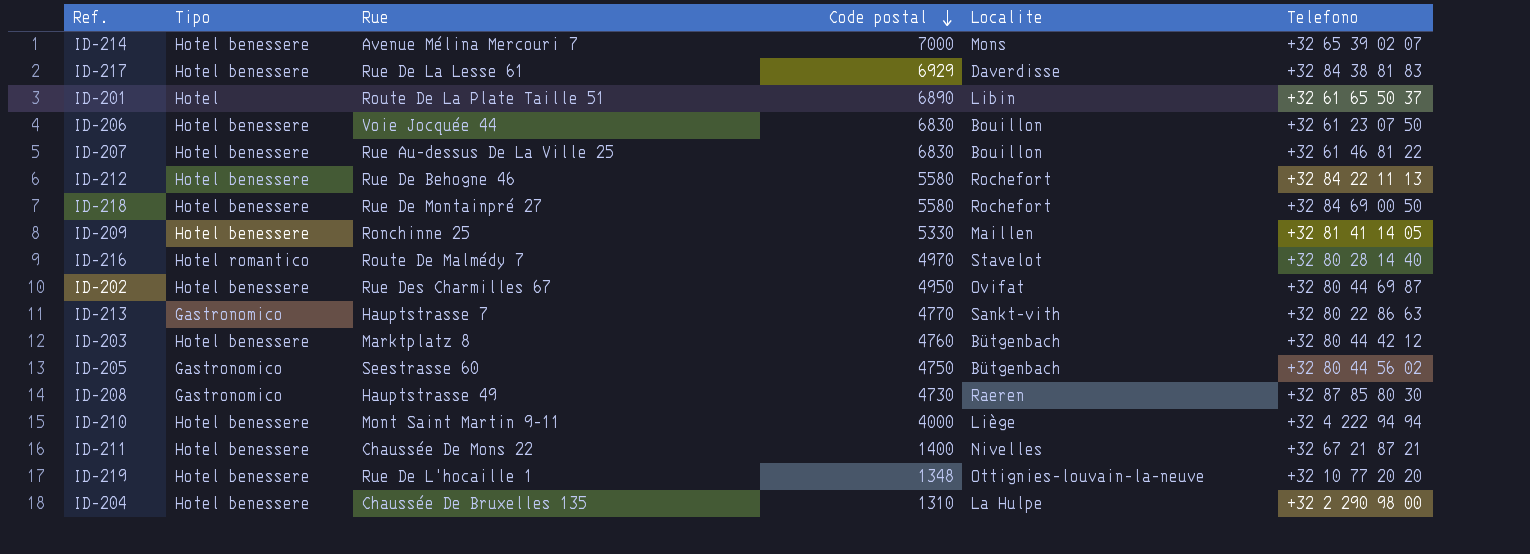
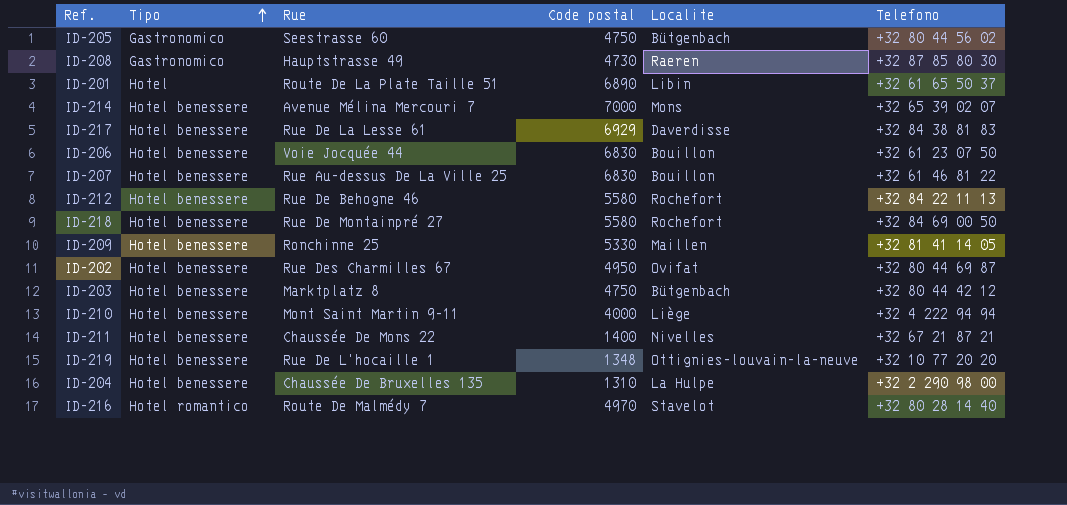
row order: Code postal descending -> Tipo ascending
row ID-213: Gastronomico | Hauptstrasse 7 | 4770 | Sankt-vith | +32 80 22 86 63 -> none
ID-203 | Code postal: 4760 -> 4750

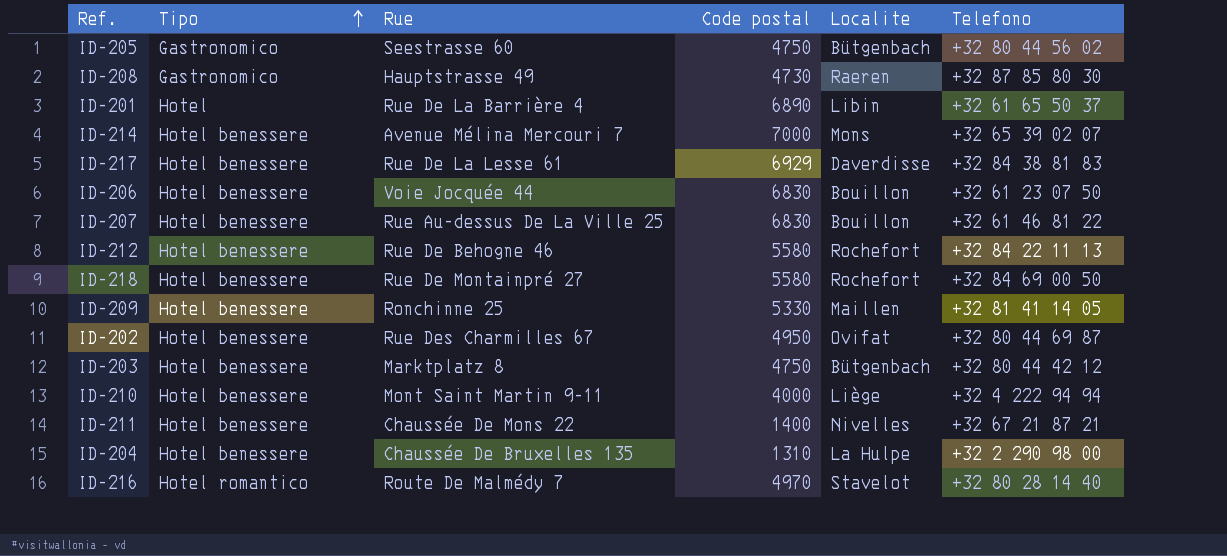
row ID-219: Hotel benessere | Rue De L'hocaille 1 | 1348 | Ottignies-louvain-la-neuve | +32 10 77 20 20 -> none
ID-201 | Rue: Route De La Plate Taille 51 -> Rue De La Barrière 4

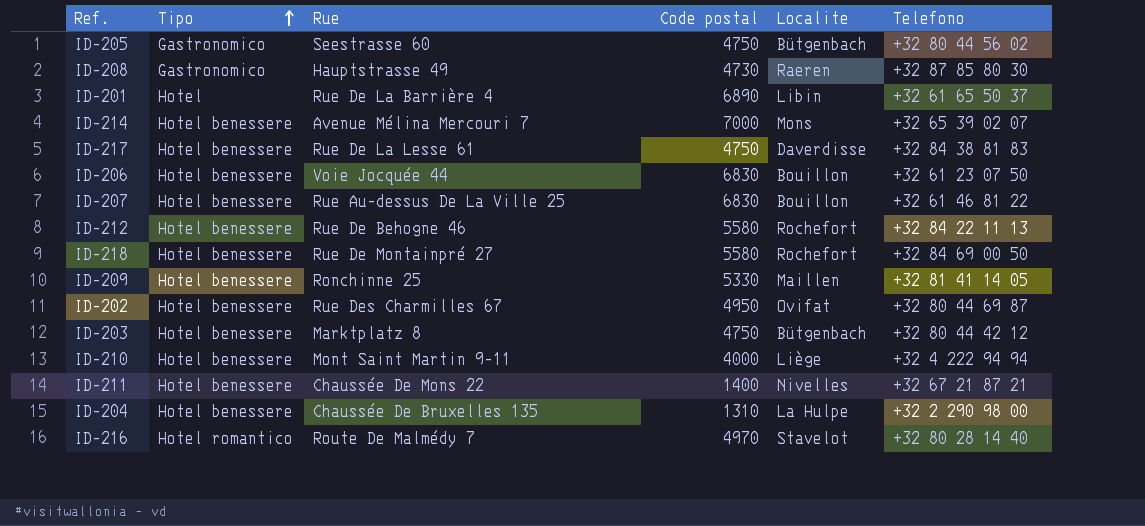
ID-217 | Code postal: 6929 -> 4750

